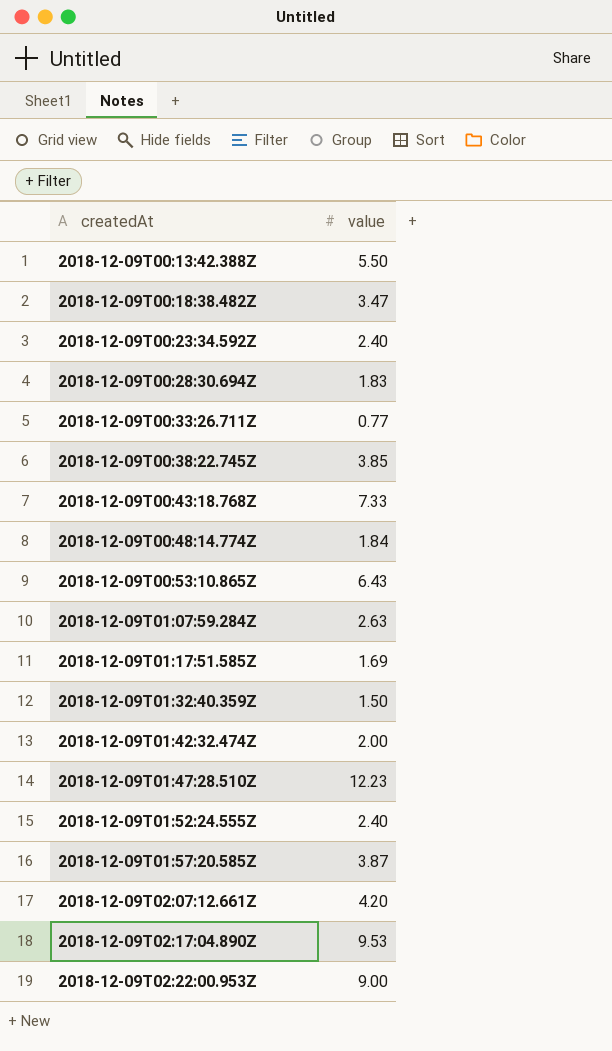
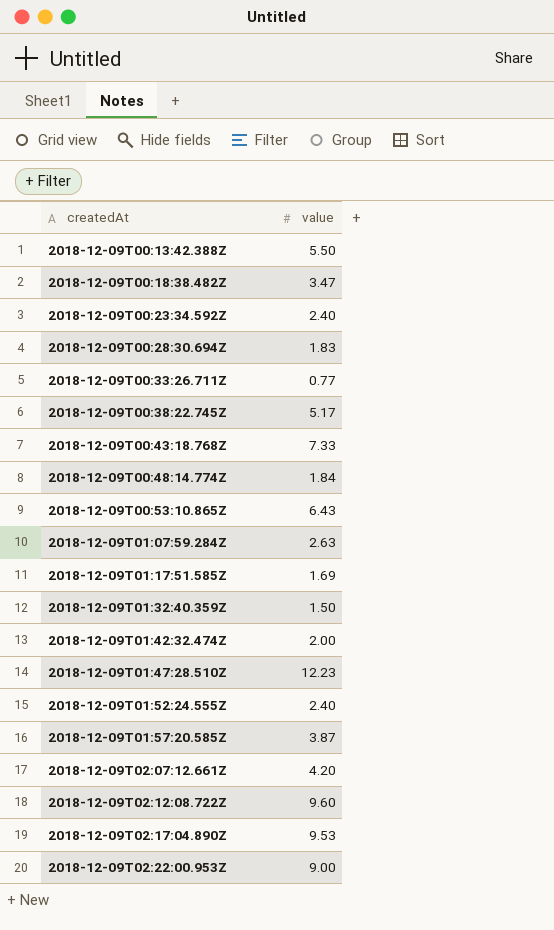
2018-12-09T00:38:22.745Z | value: 3.85 -> 5.17
row 2018-12-09T02:12:08.722Z: none -> 9.60

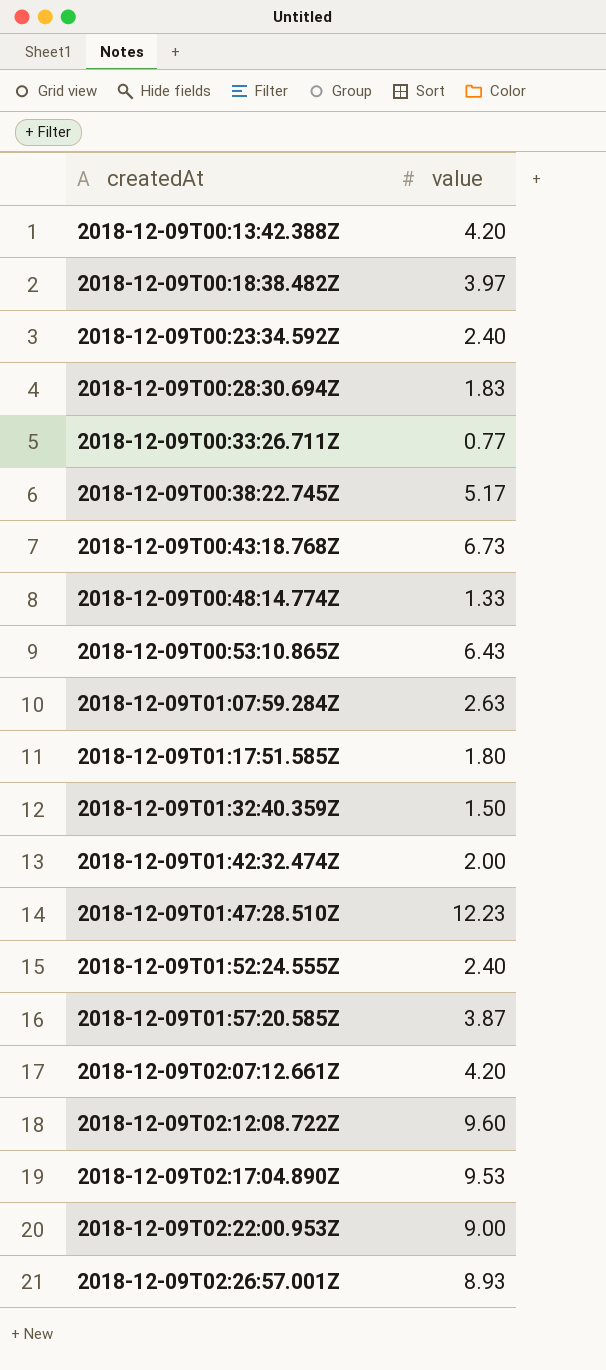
2018-12-09T00:13:42.388Z | value: 5.50 -> 4.20
2018-12-09T00:18:38.482Z | value: 3.47 -> 3.97
2018-12-09T00:43:18.768Z | value: 7.33 -> 6.73
2018-12-09T00:48:14.774Z | value: 1.84 -> 1.33
2018-12-09T01:17:51.585Z | value: 1.69 -> 1.80
row 2018-12-09T02:26:57.001Z: none -> 8.93

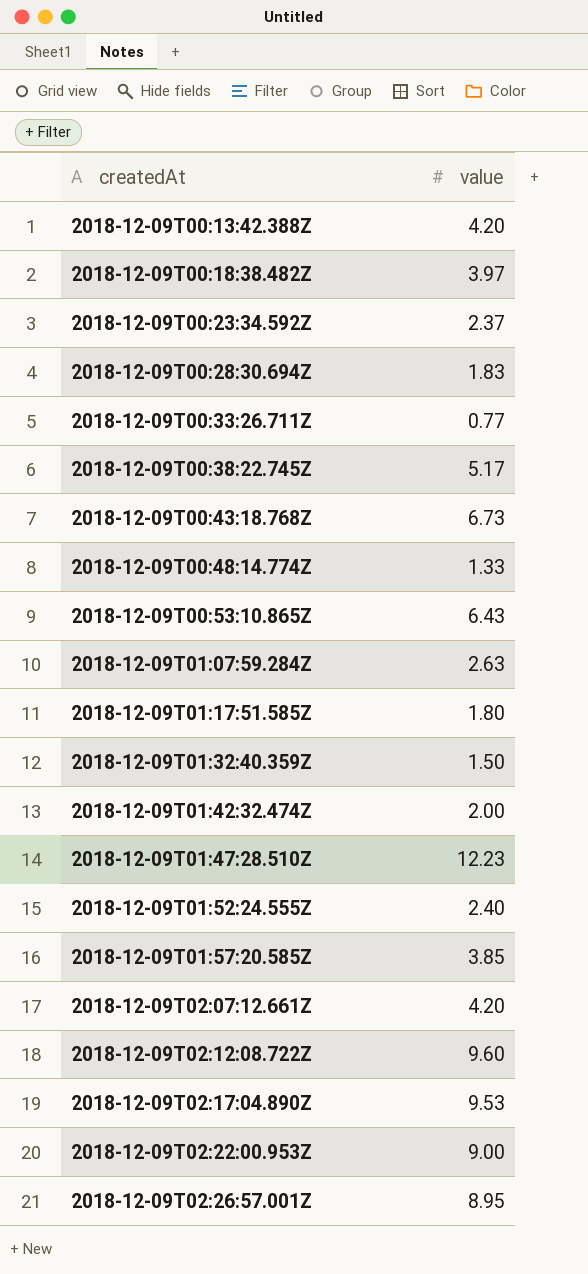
2018-12-09T00:23:34.592Z | value: 2.40 -> 2.37
2018-12-09T01:57:20.585Z | value: 3.87 -> 3.85
2018-12-09T02:26:57.001Z | value: 8.93 -> 8.95

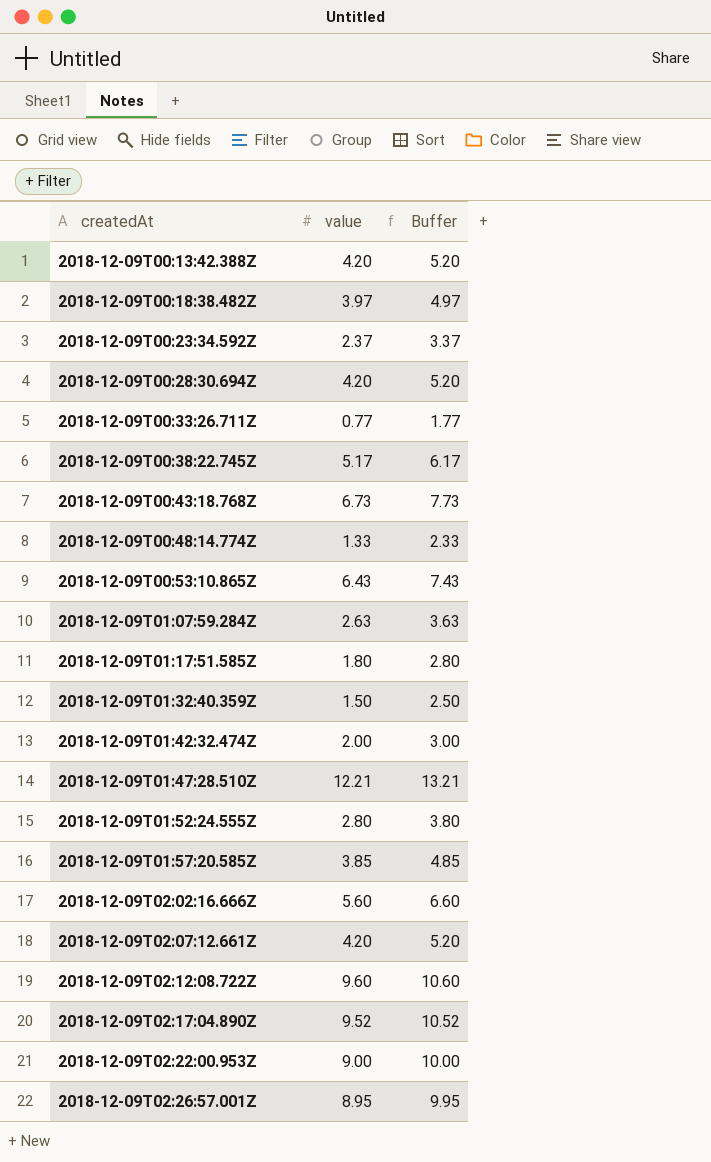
column Buffer | formula: none -> [value] + 1
2018-12-09T00:28:30.694Z | value: 1.83 -> 4.20
2018-12-09T01:47:28.510Z | value: 12.23 -> 12.21
2018-12-09T01:52:24.555Z | value: 2.40 -> 2.80
row 2018-12-09T02:02:16.666Z: none -> 5.60 | 6.60
2018-12-09T02:17:04.890Z | value: 9.53 -> 9.52

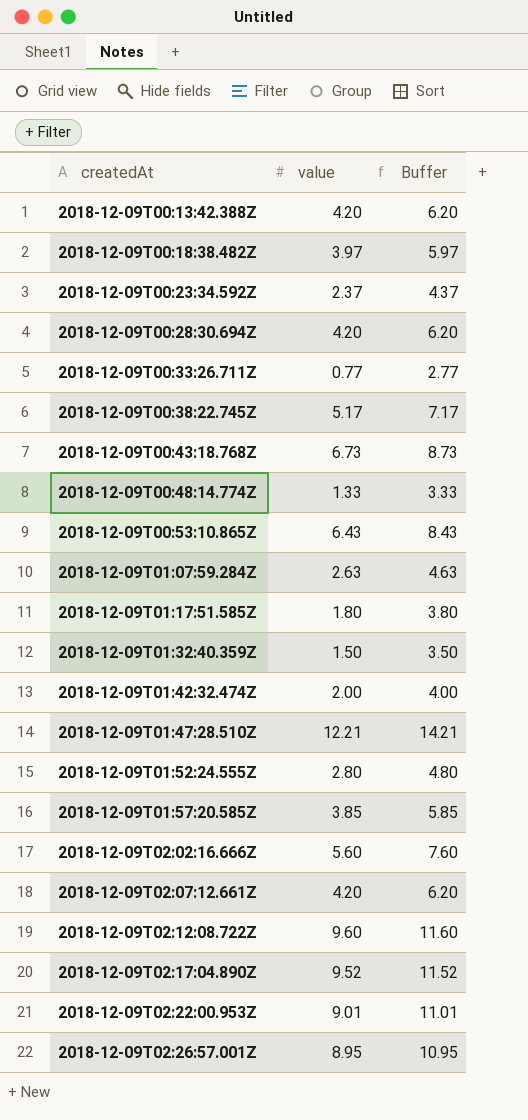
column Buffer | formula: [value] + 1 -> [value] + 2
2018-12-09T02:22:00.953Z | value: 9.00 -> 9.01

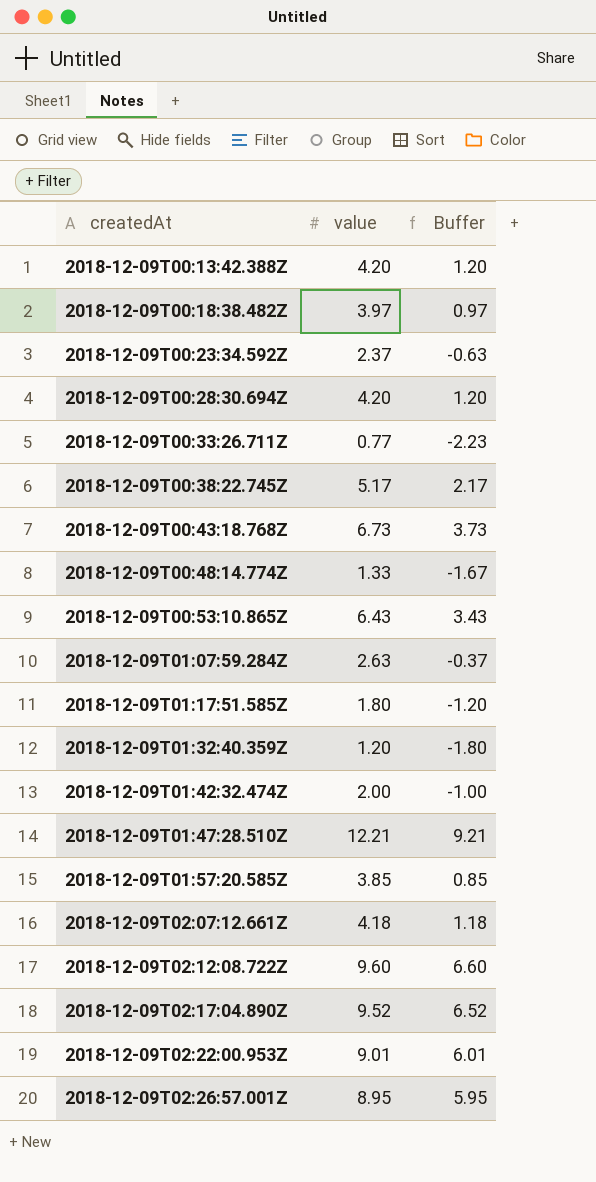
column Buffer | formula: [value] + 2 -> [value] - 3
row 2018-12-09T01:52:24.555Z: 2.80 | 4.80 -> none
row 2018-12-09T02:02:16.666Z: 5.60 | 7.60 -> none
2018-12-09T01:32:40.359Z | value: 1.50 -> 1.20
2018-12-09T02:07:12.661Z | value: 4.20 -> 4.18

